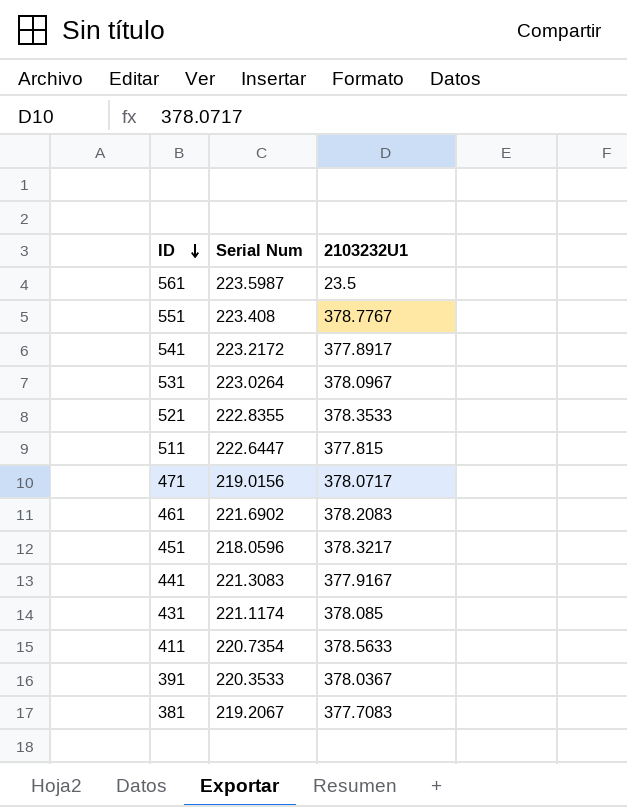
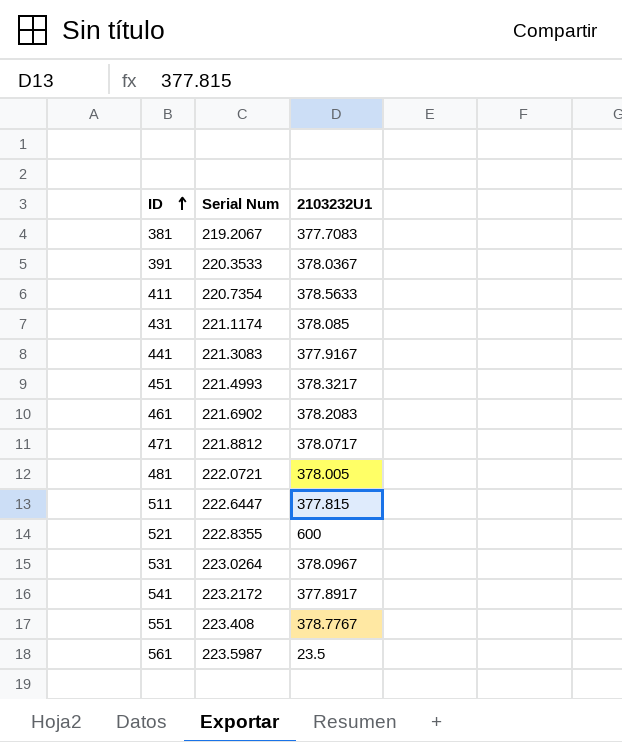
row order: ID descending -> ID ascending
451 | Serial Num: 218.0596 -> 221.4993
471 | Serial Num: 219.0156 -> 221.8812
row 481: none -> 222.0721 | 378.005
521 | 2103232U1: 378.3533 -> 600

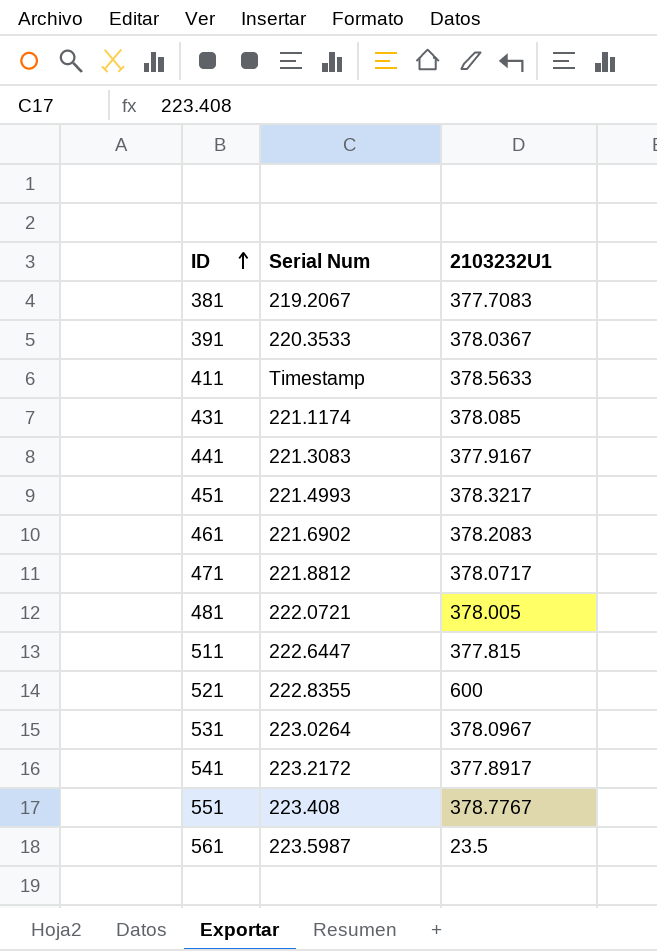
411 | Serial Num: 220.7354 -> Timestamp

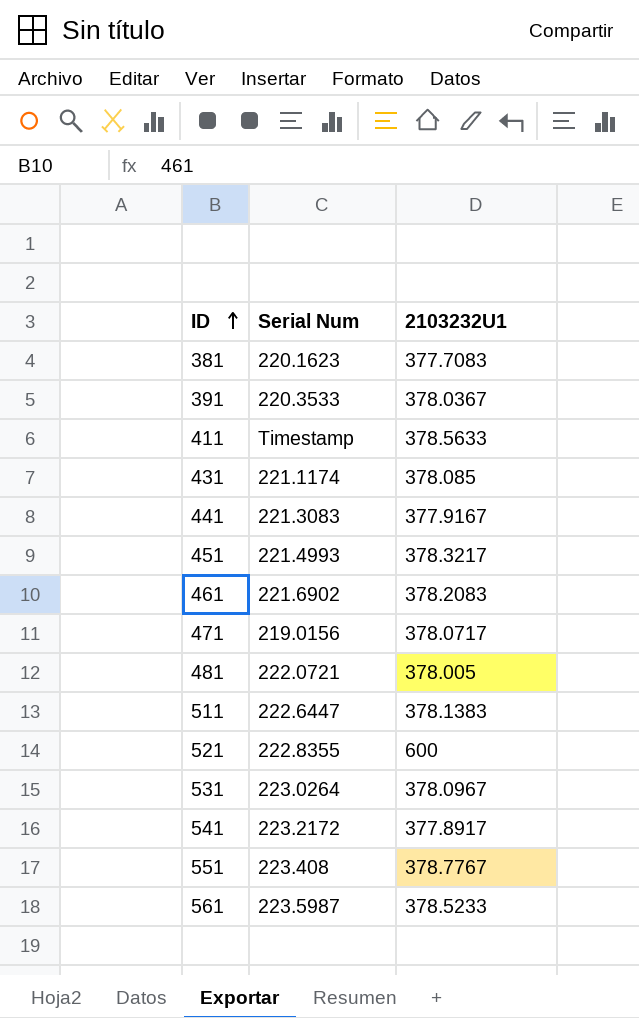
381 | Serial Num: 219.2067 -> 220.1623
471 | Serial Num: 221.8812 -> 219.0156
511 | 2103232U1: 377.815 -> 378.1383
561 | 2103232U1: 23.5 -> 378.5233

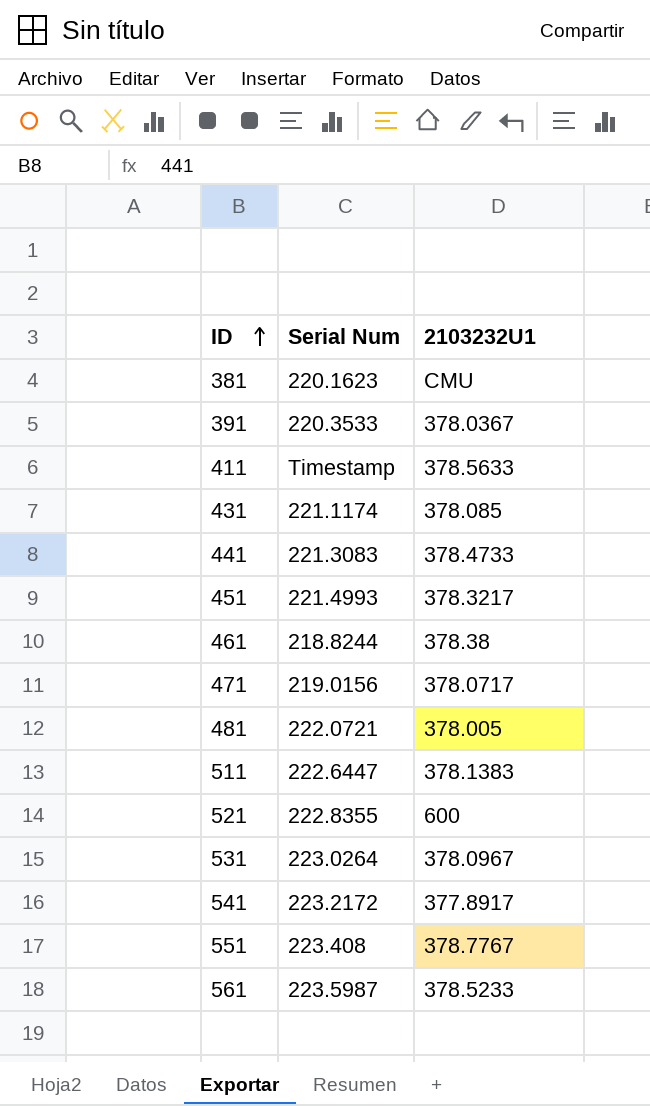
381 | 2103232U1: 377.7083 -> CMU
441 | 2103232U1: 377.9167 -> 378.4733
461 | Serial Num: 221.6902 -> 218.8244
461 | 2103232U1: 378.2083 -> 378.38

